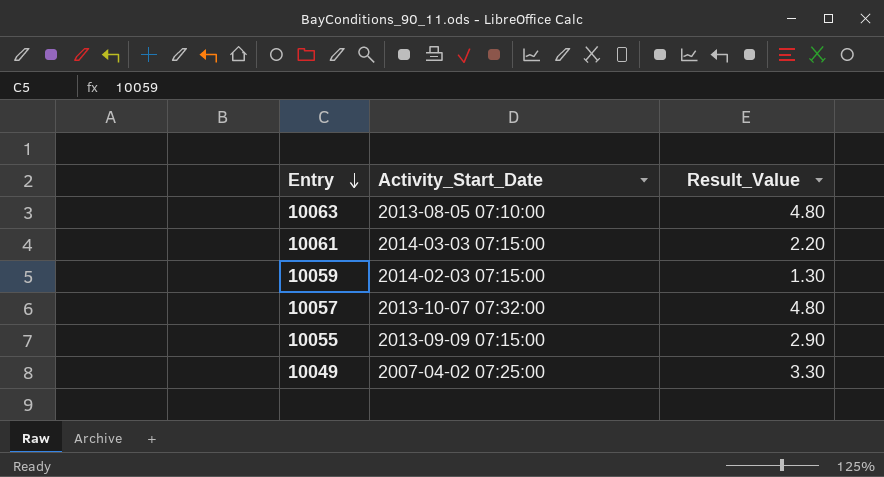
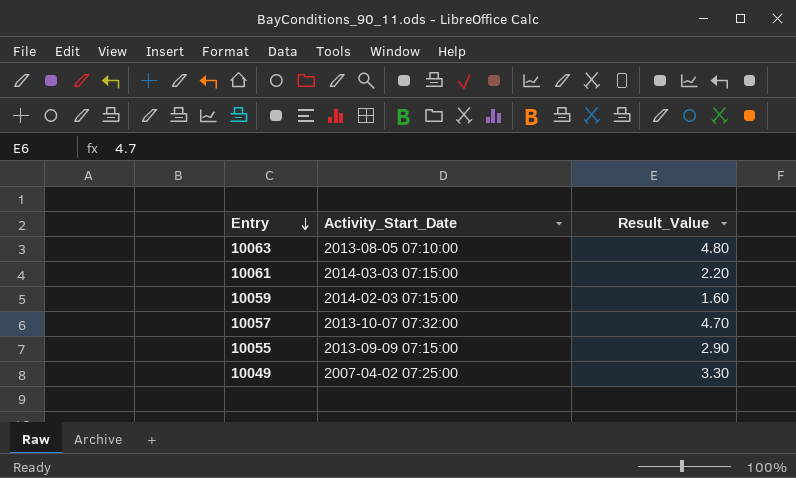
10059 | Result_Value: 1.30 -> 1.60
10057 | Result_Value: 4.80 -> 4.70

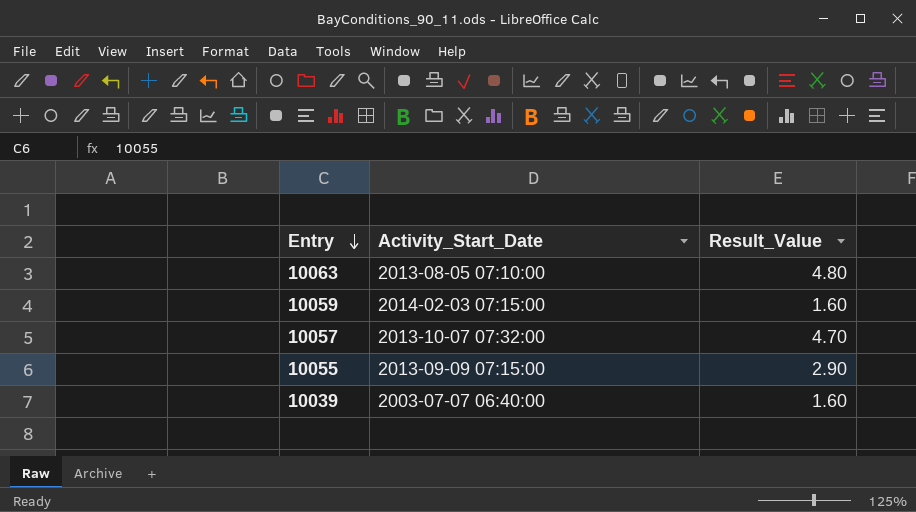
row 10061: 2014-03-03 07:15:00 | 2.20 -> none
row 10049: 2007-04-02 07:25:00 | 3.30 -> none
row 10039: none -> 2003-07-07 06:40:00 | 1.60

